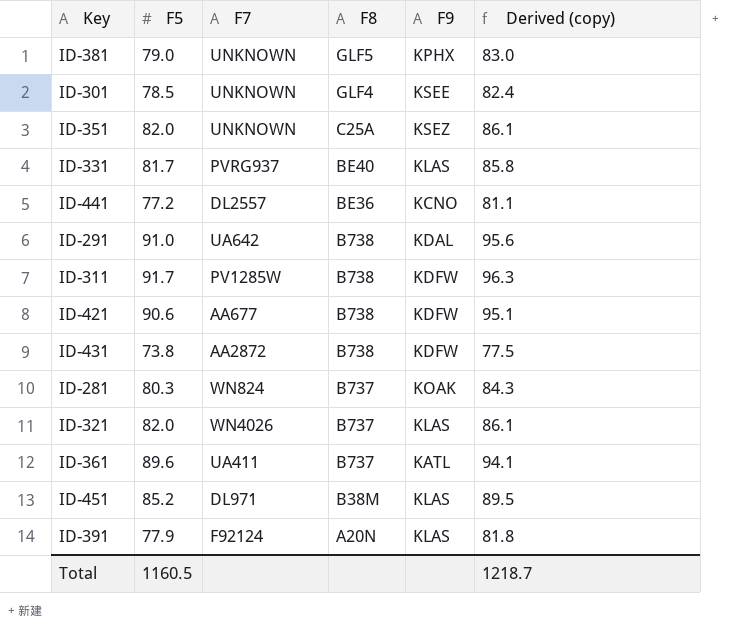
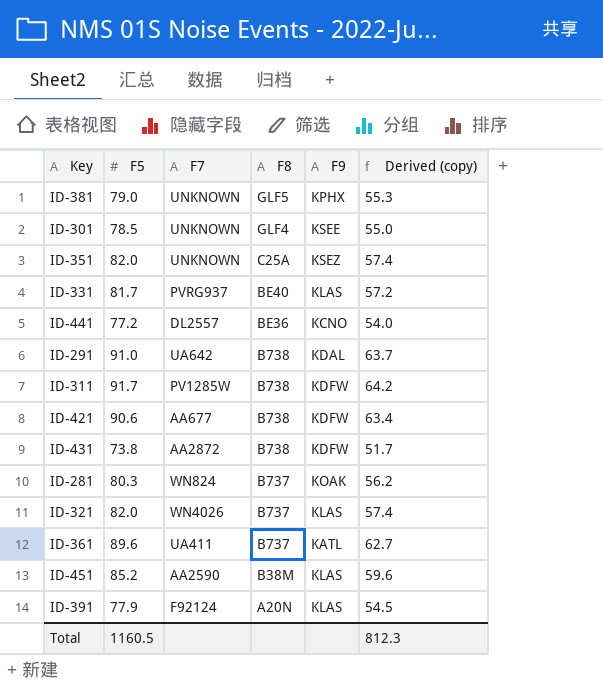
column Derived (copy) | formula: [F5] * 1.05 -> [F5] * 0.7
ID-451 | F7: DL971 -> AA2590
Total | Derived (copy): 1218.7 -> 812.3

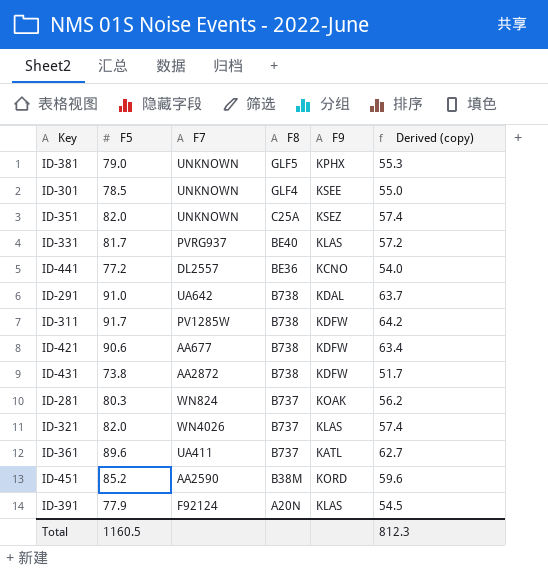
ID-451 | F9: KLAS -> KORD

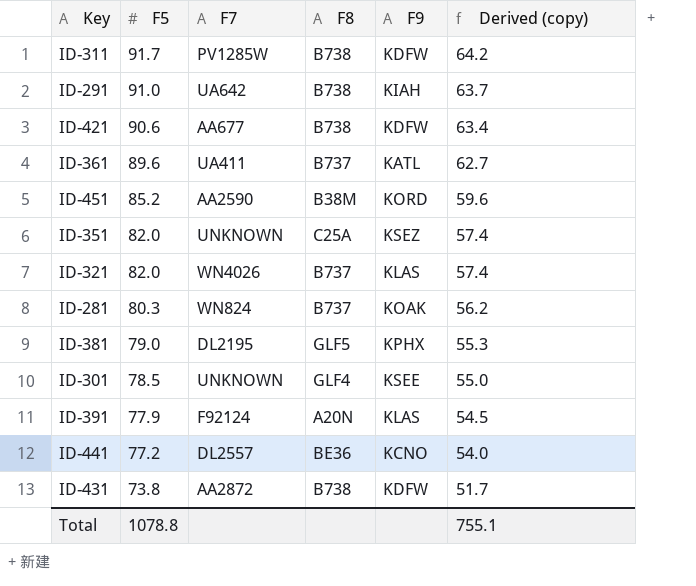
row order: F8 descending -> F5 descending
row ID-331: 81.7 | PVRG937 | BE40 | KLAS | 57.2 -> none
ID-291 | F9: KDAL -> KIAH
ID-381 | F7: UNKNOWN -> DL2195
Total | F5: 1160.5 -> 1078.8
Total | Derived (copy): 812.3 -> 755.1

